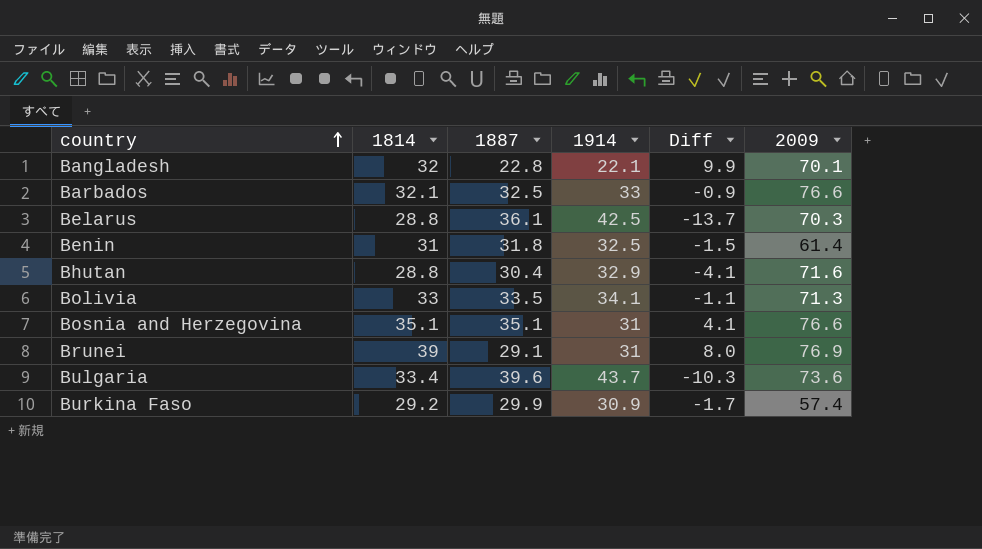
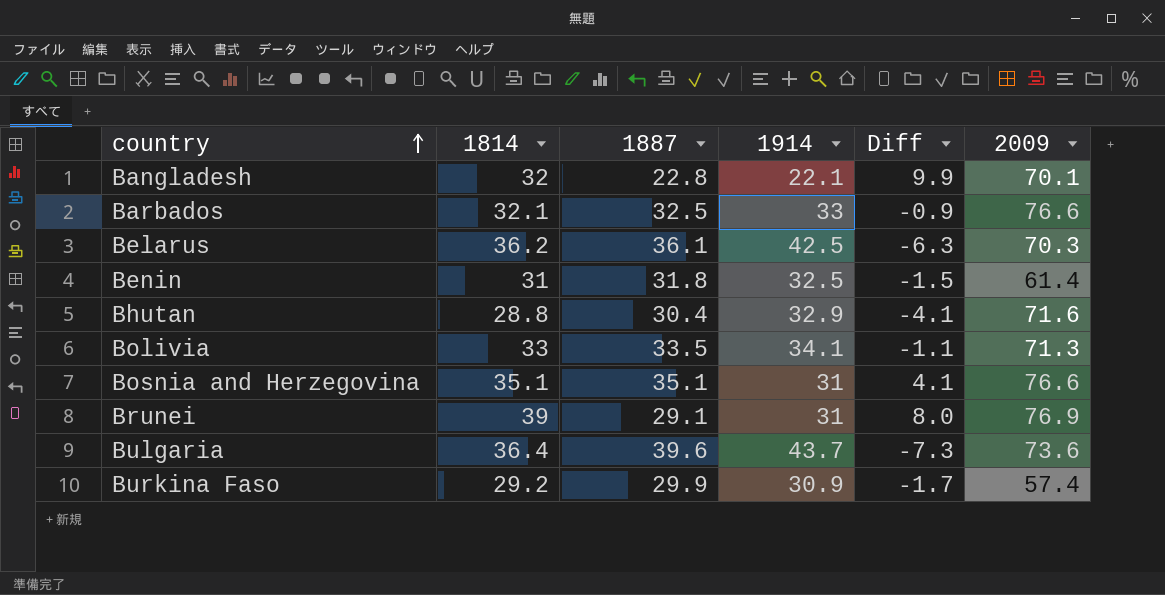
Belarus | 1814: 28.8 -> 36.2
Belarus | Diff: -13.7 -> -6.3
Bulgaria | 1814: 33.4 -> 36.4
Bulgaria | Diff: -10.3 -> -7.3

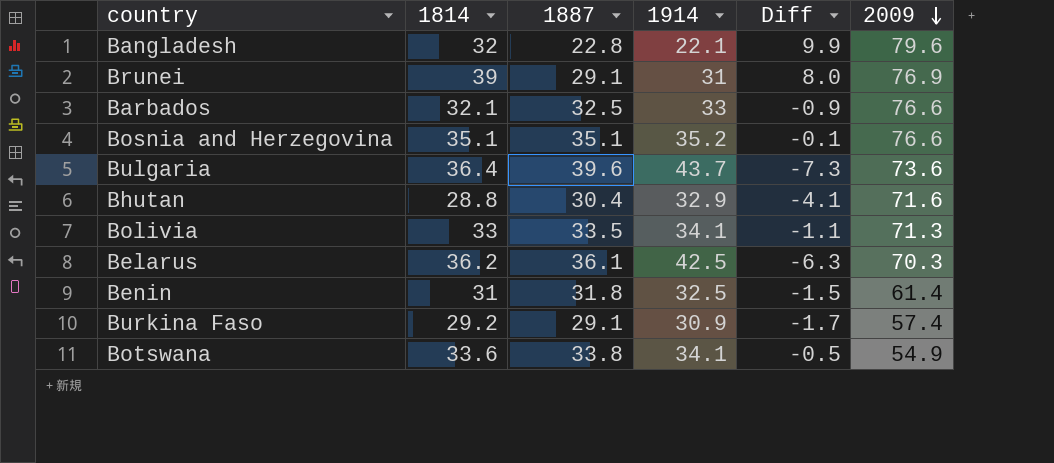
row order: country ascending -> 2009 descending
Bangladesh | 2009: 70.1 -> 79.6
Bosnia and Herzegovina | 1914: 31 -> 35.2
Bosnia and Herzegovina | Diff: 4.1 -> -0.1
Burkina Faso | 1887: 29.9 -> 29.1
row Botswana: none -> 33.6 | 33.8 | 34.1 | -0.5 | 54.9

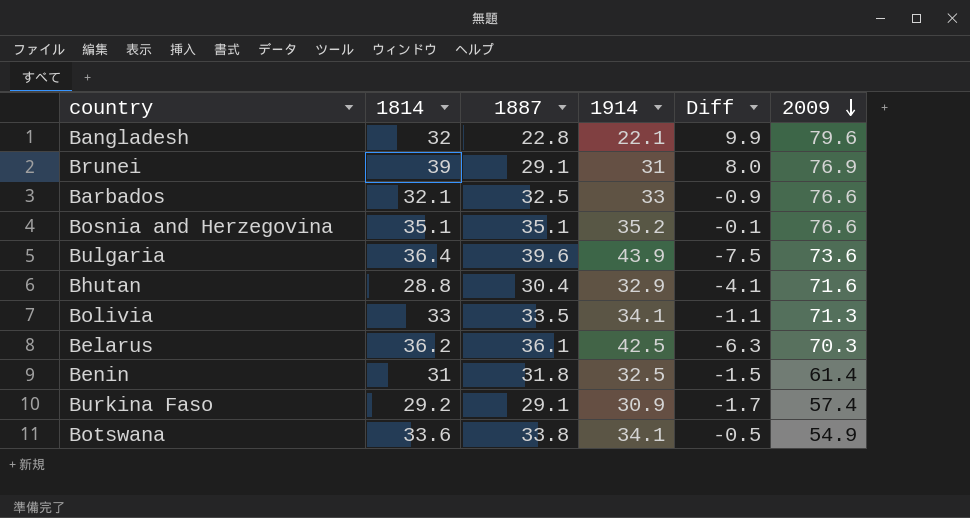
Bulgaria | 1914: 43.7 -> 43.9
Bulgaria | Diff: -7.3 -> -7.5

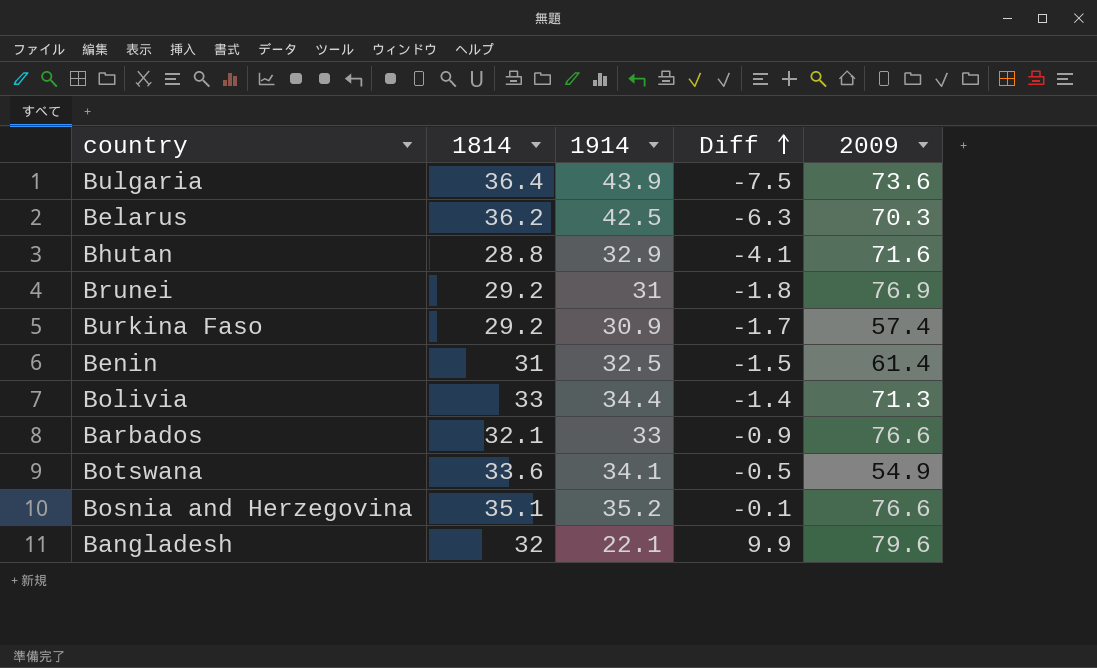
row order: 2009 descending -> Diff ascending
column 1887 | position: 3 -> none
Brunei | 1814: 39 -> 29.2
Brunei | Diff: 8.0 -> -1.8
Bolivia | 1914: 34.1 -> 34.4
Bolivia | Diff: -1.1 -> -1.4

